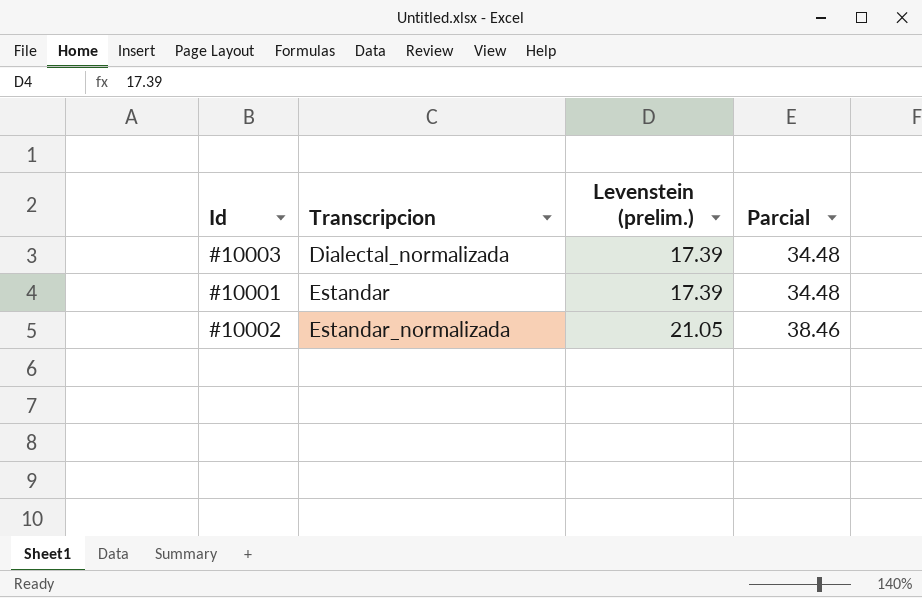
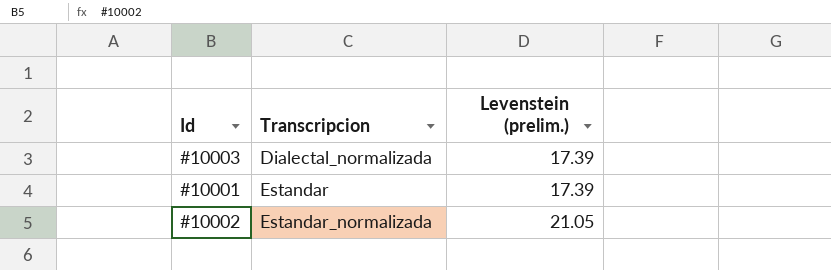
column Parcial | position: 4 -> none

